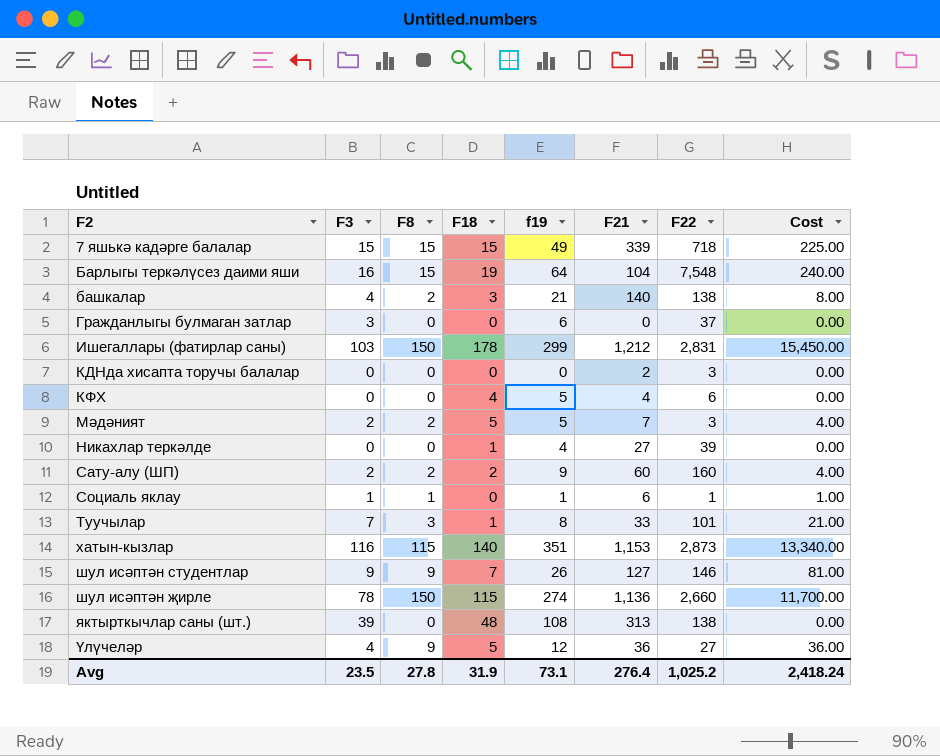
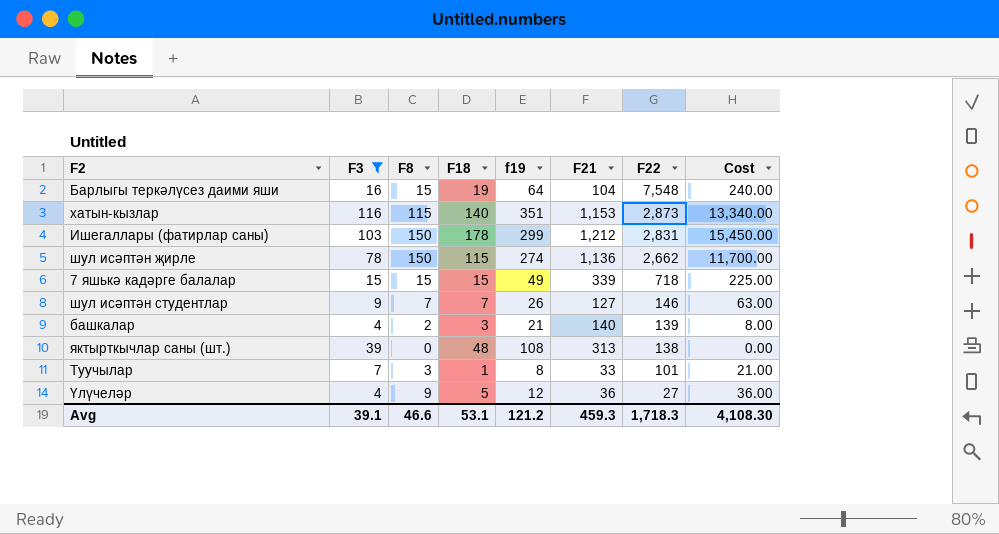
filter: none -> F3 >= 4
row order: F2 ascending -> F22 descending
шул исәптән җирле | F22: 2,660 -> 2,662
шул исәптән студентлар | F8: 9 -> 7
шул исәптән студентлар | Cost: 81.00 -> 63.00
башкалар | F22: 138 -> 139
Avg | F3: 23.5 -> 39.1
Avg | F8: 27.8 -> 46.6
Avg | F18: 31.9 -> 53.1
Avg | f19: 73.1 -> 121.2
Avg | F21: 276.4 -> 459.3
Avg | F22: 1,025.2 -> 1,718.3
Avg | Cost: 2,418.24 -> 4,108.30

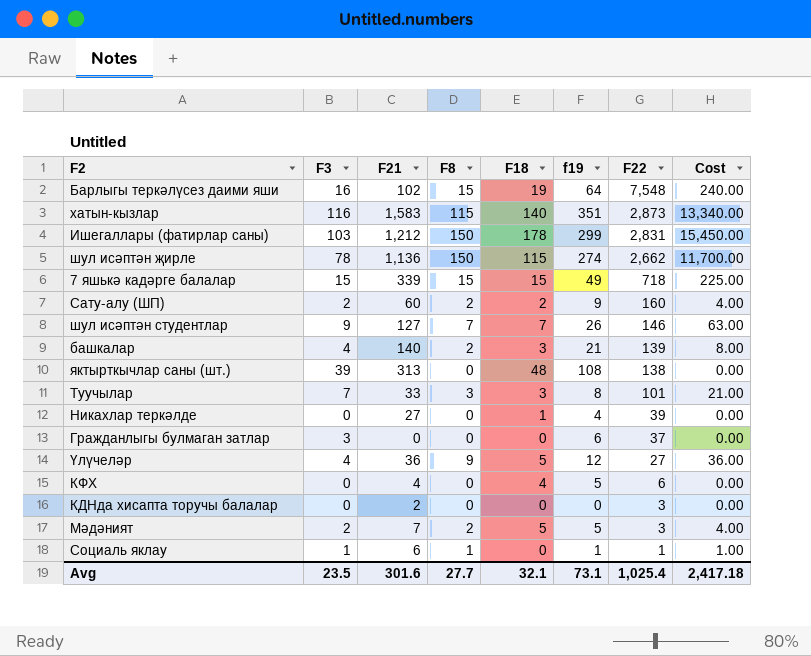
filter: F3 >= 4 -> none
column F21 | position: 6 -> 3
Барлыгы теркәлүсез даими яши | F21: 104 -> 102
хатын-кызлар | F21: 1,153 -> 1,583
Туучылар | F18: 1 -> 3
Avg | F3: 39.1 -> 23.5
Avg | F21: 459.3 -> 301.6
Avg | F8: 46.6 -> 27.7
Avg | F18: 53.1 -> 32.1
Avg | f19: 121.2 -> 73.1
Avg | F22: 1,718.3 -> 1,025.4
Avg | Cost: 4,108.30 -> 2,417.18

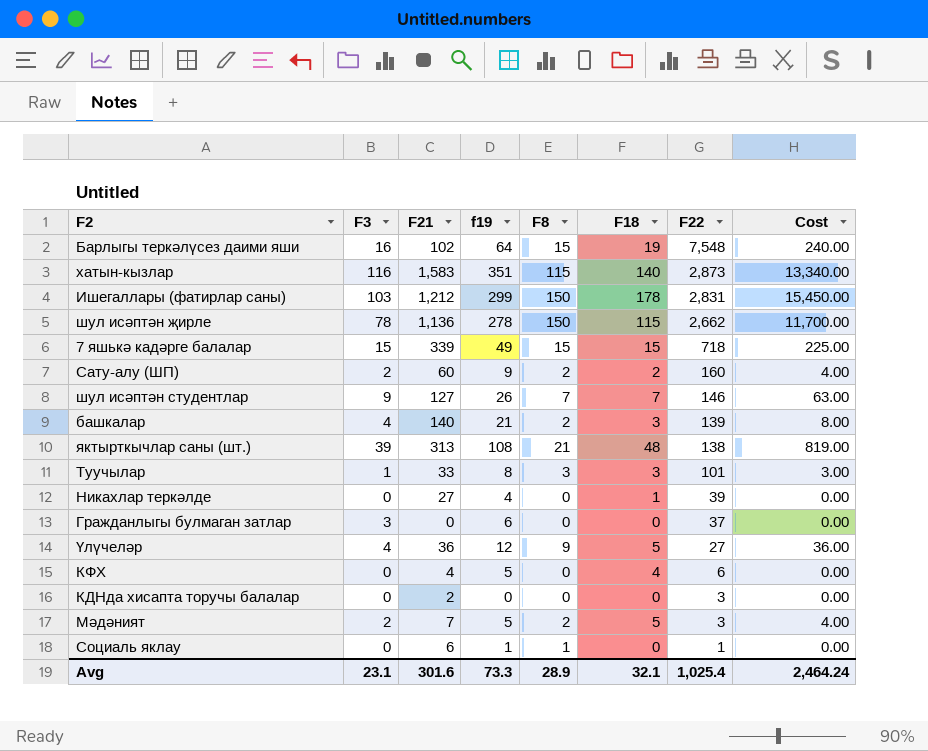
column f19 | position: 6 -> 4
шул исәптән җирле | f19: 274 -> 278
яктырткычлар саны (шт.) | F8: 0 -> 21
яктырткычлар саны (шт.) | Cost: 0.00 -> 819.00
Туучылар | F3: 7 -> 1
Туучылар | Cost: 21.00 -> 3.00
Социаль яклау | F3: 1 -> 0
Социаль яклау | Cost: 1.00 -> 0.00
Avg | F3: 23.5 -> 23.1
Avg | f19: 73.1 -> 73.3
Avg | F8: 27.7 -> 28.9
Avg | Cost: 2,417.18 -> 2,464.24

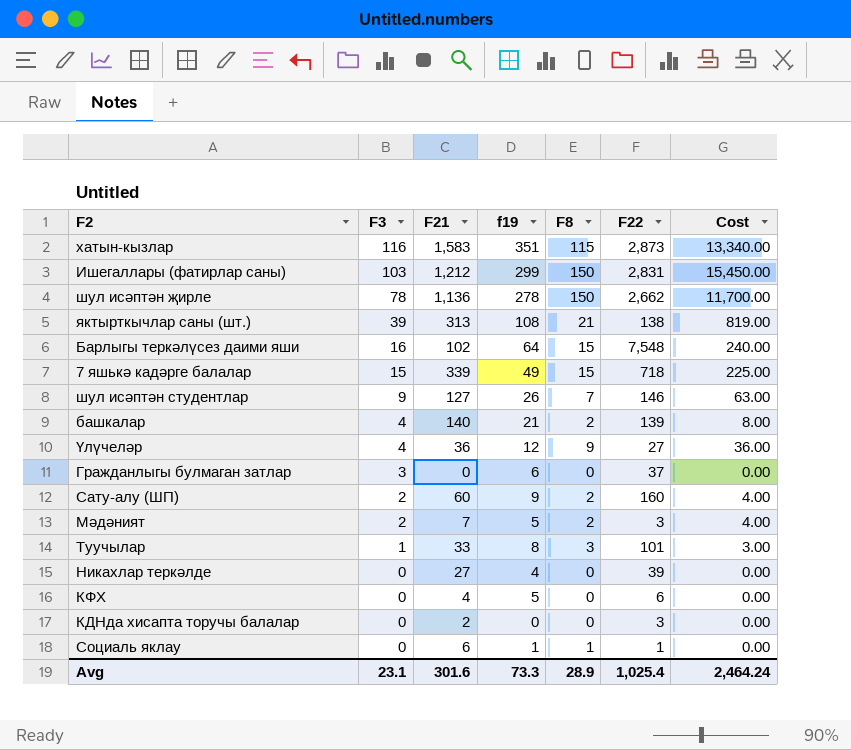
row order: F22 descending -> F3 descending
column F18 | position: 6 -> none

